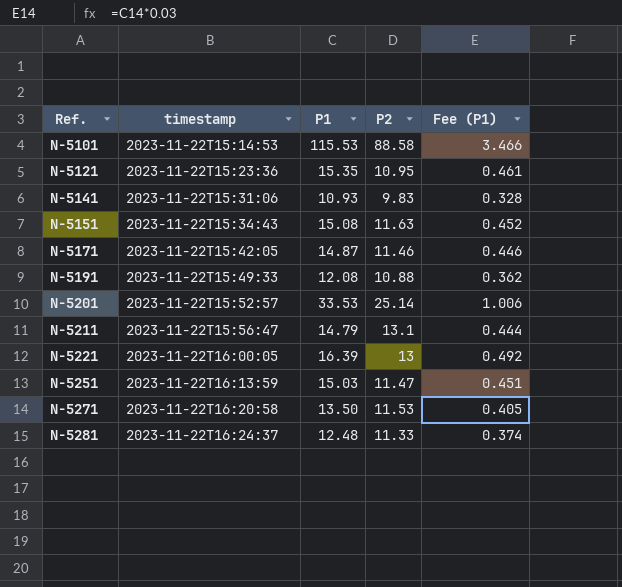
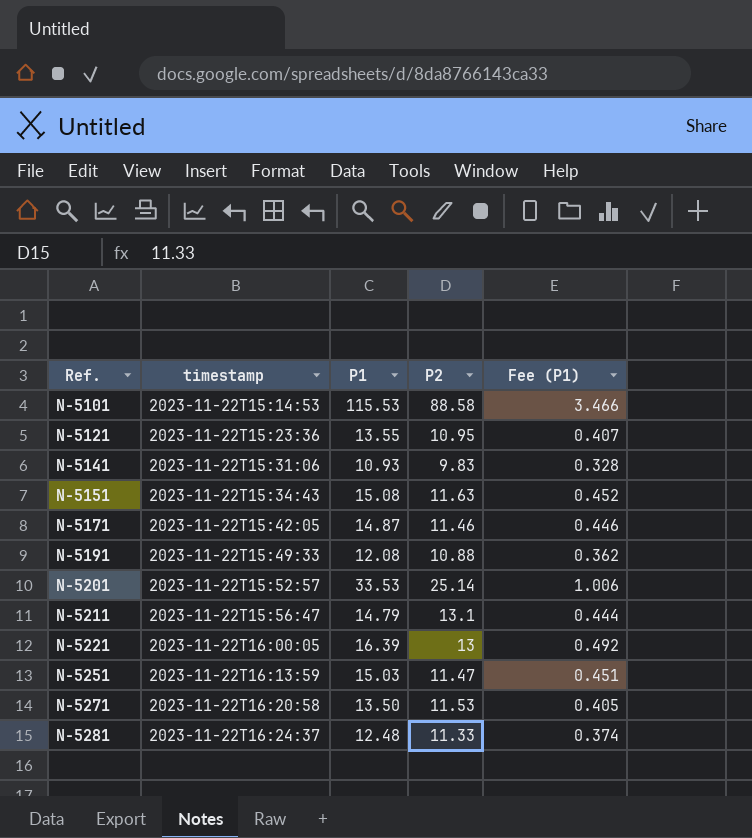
N-5121 | P1: 15.35 -> 13.55
N-5121 | Fee (P1): 0.461 -> 0.407

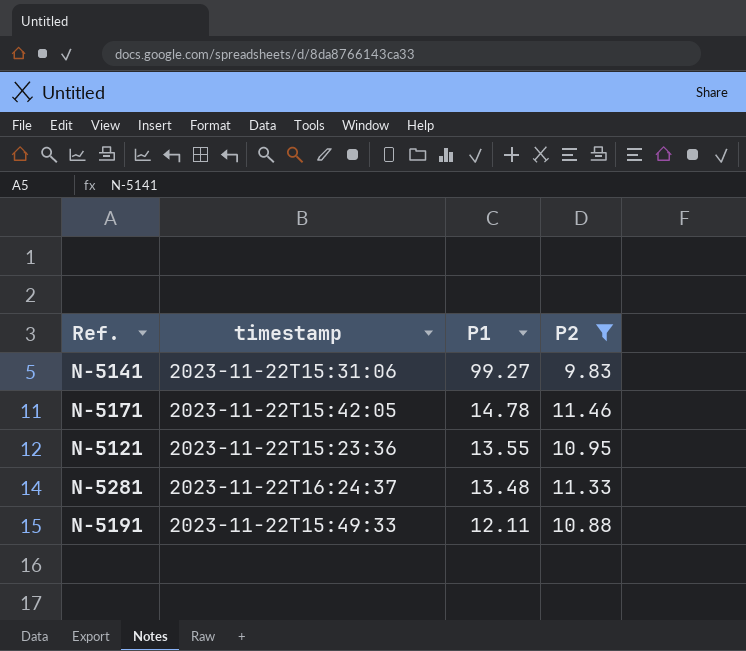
filter: none -> P2 <= 11.46
row order: Ref. ascending -> P1 descending
column Fee (P1) | formula: [P1] * 0.03 -> none
N-5141 | P1: 10.93 -> 99.27
N-5171 | P1: 14.87 -> 14.78
N-5281 | P1: 12.48 -> 13.48
N-5191 | P1: 12.08 -> 12.11

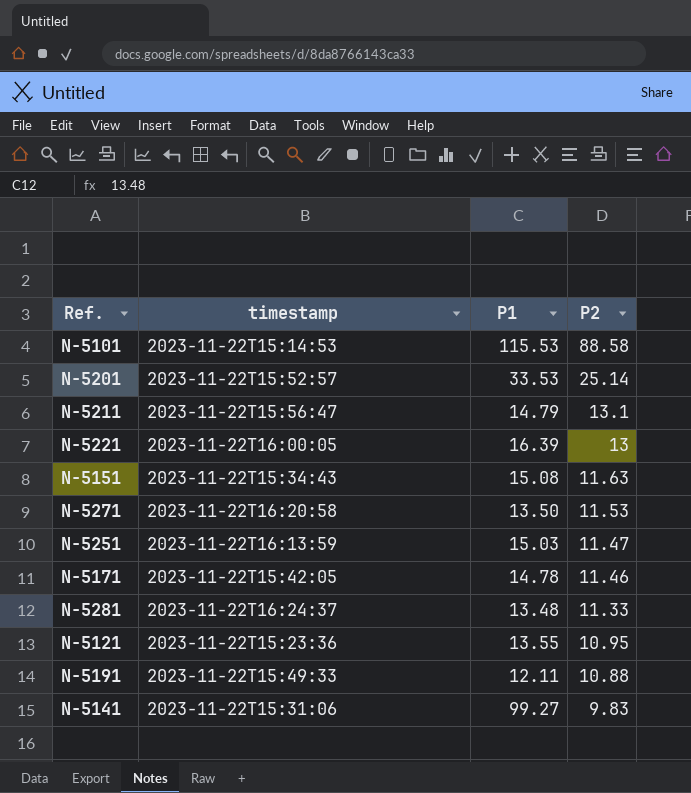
filter: P2 <= 11.46 -> none
row order: P1 descending -> P2 descending

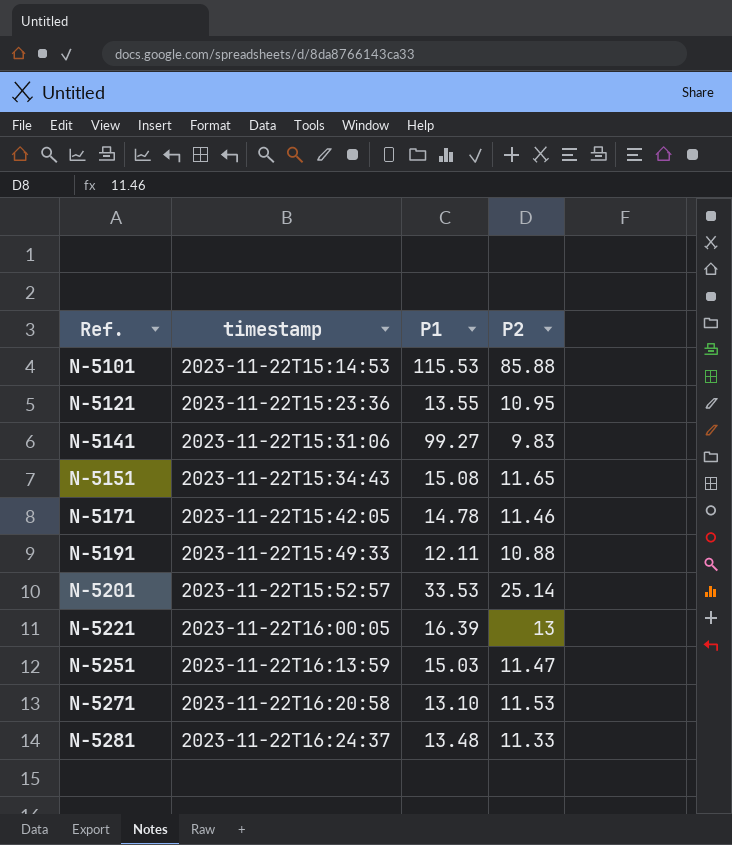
row order: P2 descending -> Ref. ascending
row N-5211: 2023-11-22T15:56:47 | 14.79 | 13.1 -> none
N-5101 | P2: 88.58 -> 85.88
N-5151 | P2: 11.63 -> 11.65
N-5271 | P1: 13.50 -> 13.10

